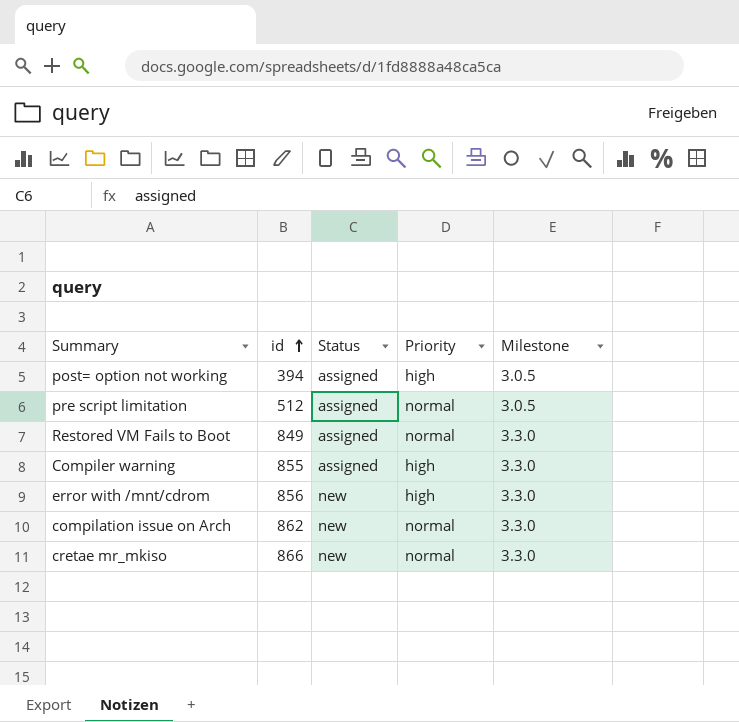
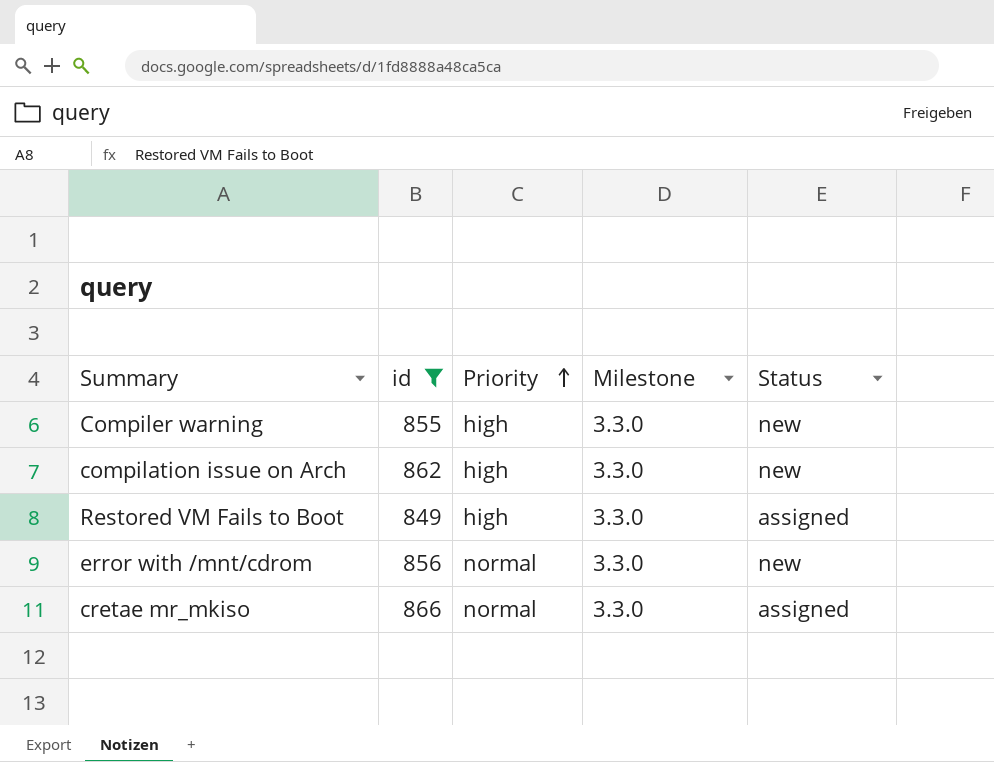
filter: none -> id >= 849
row order: id ascending -> Priority ascending
column Status | position: 3 -> 5
Compiler warning | Status: assigned -> new
compilation issue on Arch | Priority: normal -> high
Restored VM Fails to Boot | Priority: normal -> high
error with /mnt/cdrom | Priority: high -> normal
cretae mr_mkiso | Status: new -> assigned

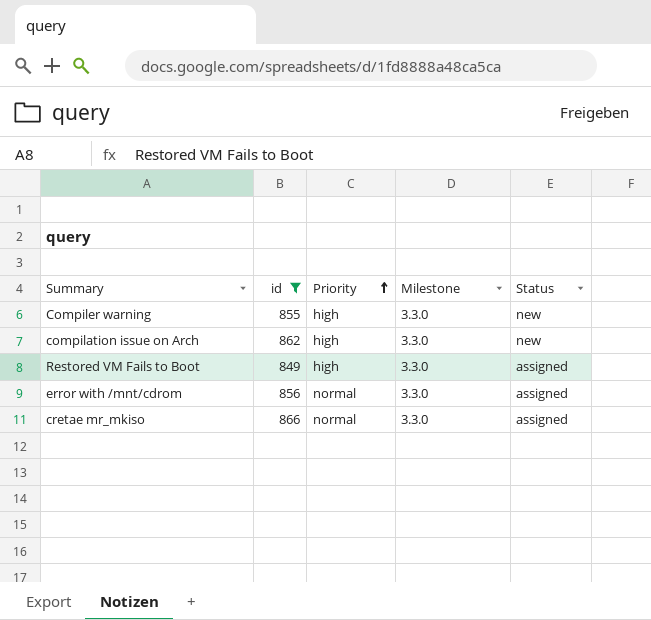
error with /mnt/cdrom | Status: new -> assigned

